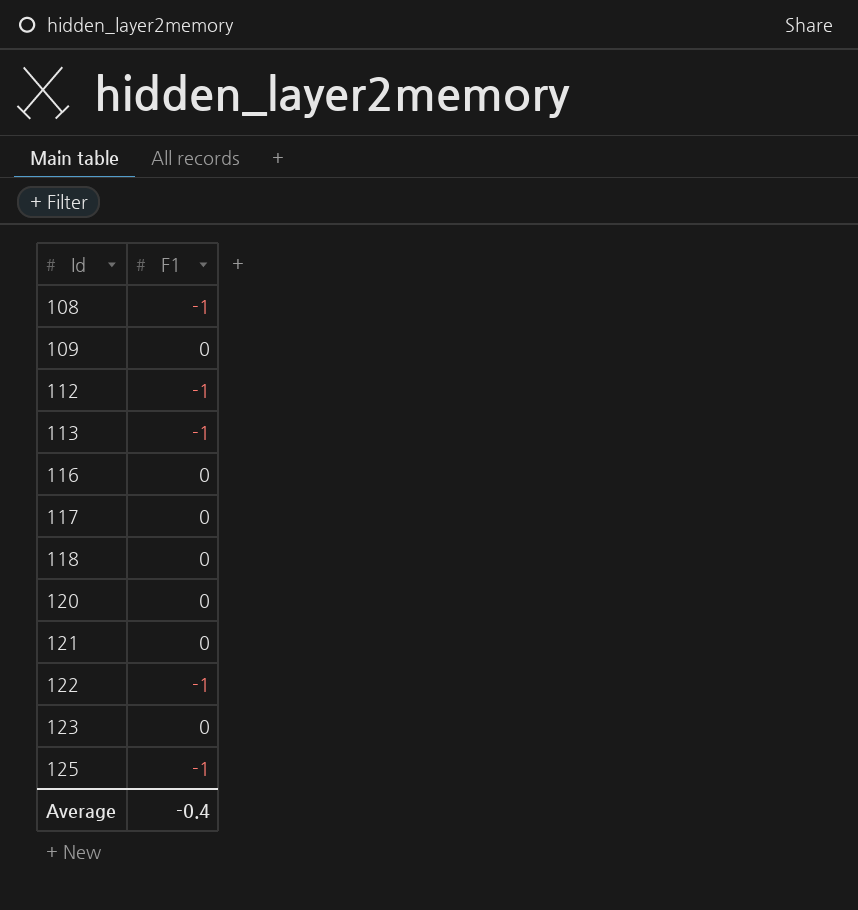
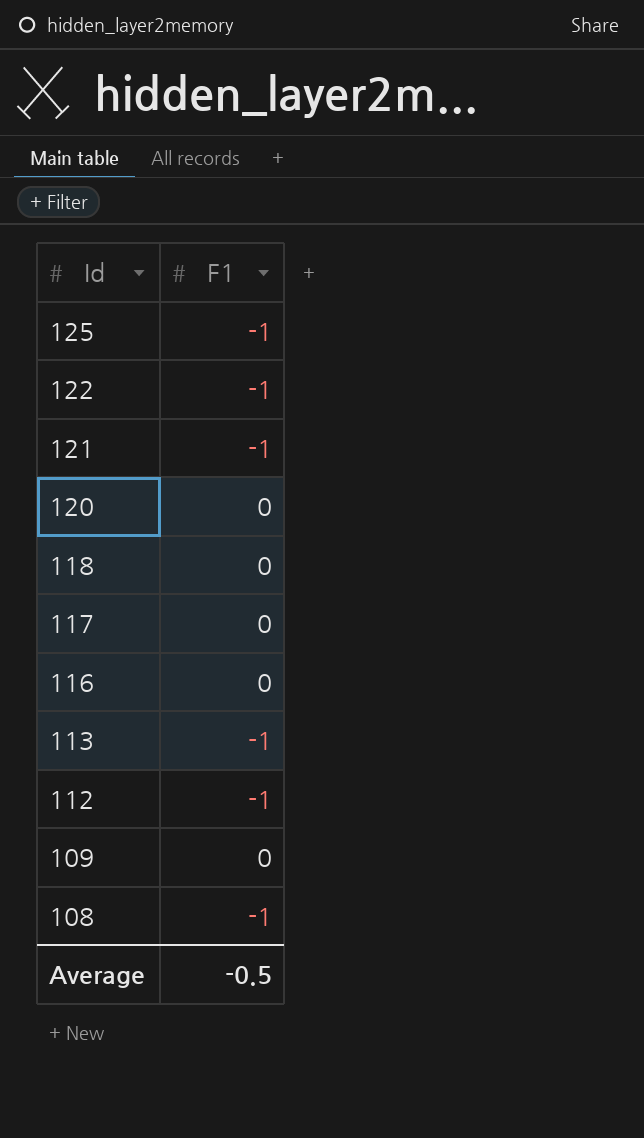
row order: Id ascending -> Id descending
row 123: 0 -> none
121 | F1: 0 -> -1
Average | F1: -0.4 -> -0.5

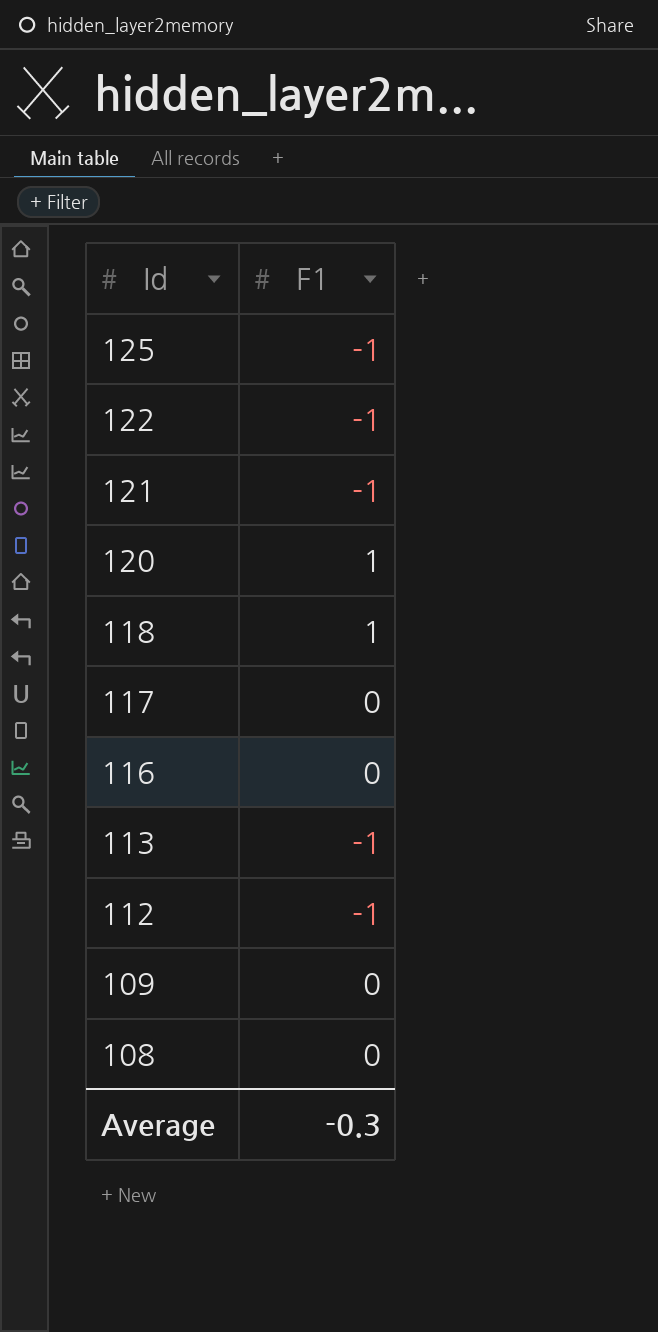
120 | F1: 0 -> 1
118 | F1: 0 -> 1
108 | F1: -1 -> 0
Average | F1: -0.5 -> -0.3

